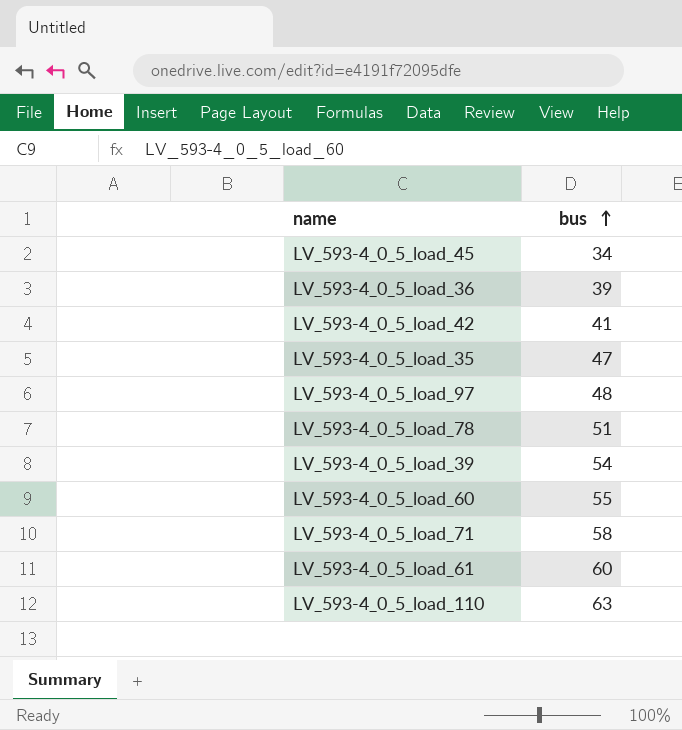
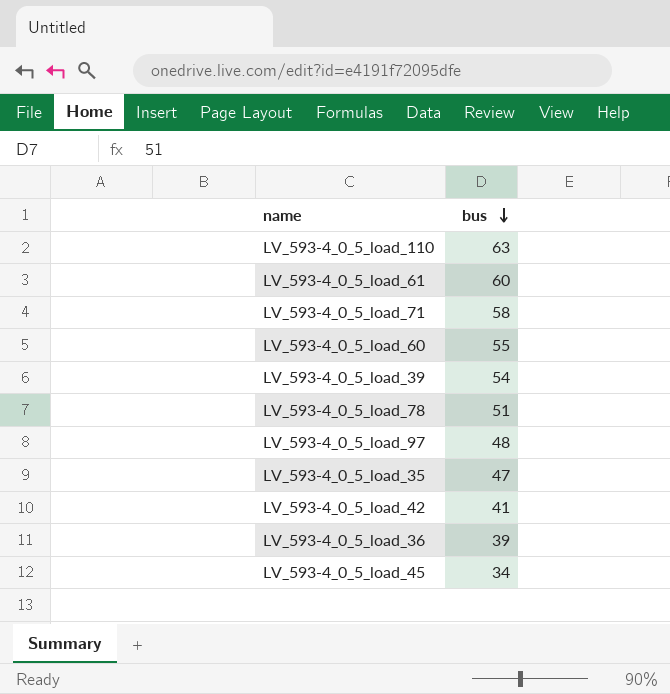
row order: bus ascending -> bus descending

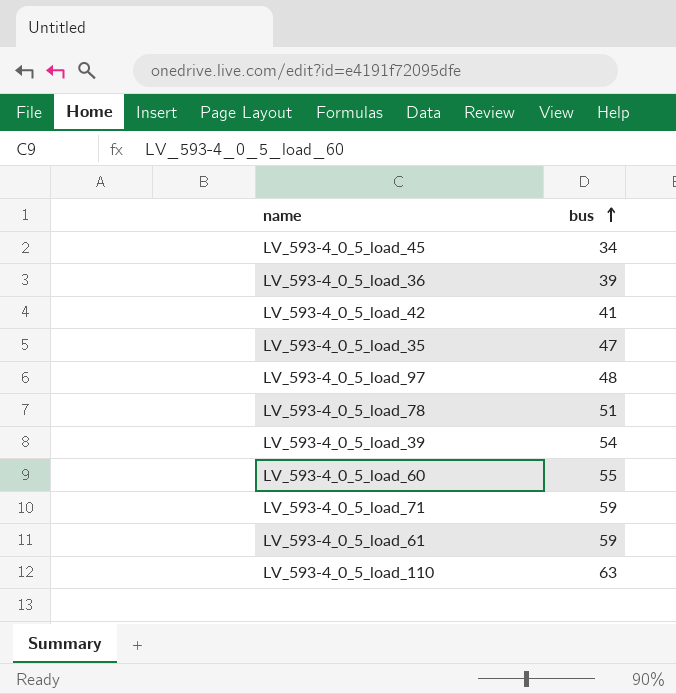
row order: bus descending -> bus ascending
LV_593-4_0_5_load_71 | bus: 58 -> 59
LV_593-4_0_5_load_61 | bus: 60 -> 59

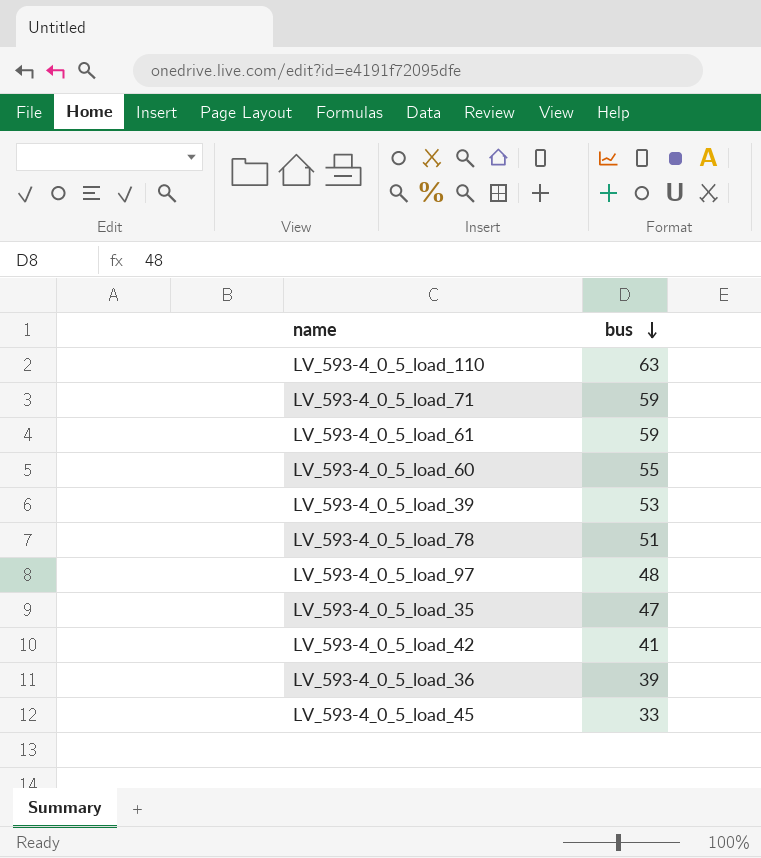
row order: bus ascending -> bus descending
LV_593-4_0_5_load_39 | bus: 54 -> 53
LV_593-4_0_5_load_45 | bus: 34 -> 33

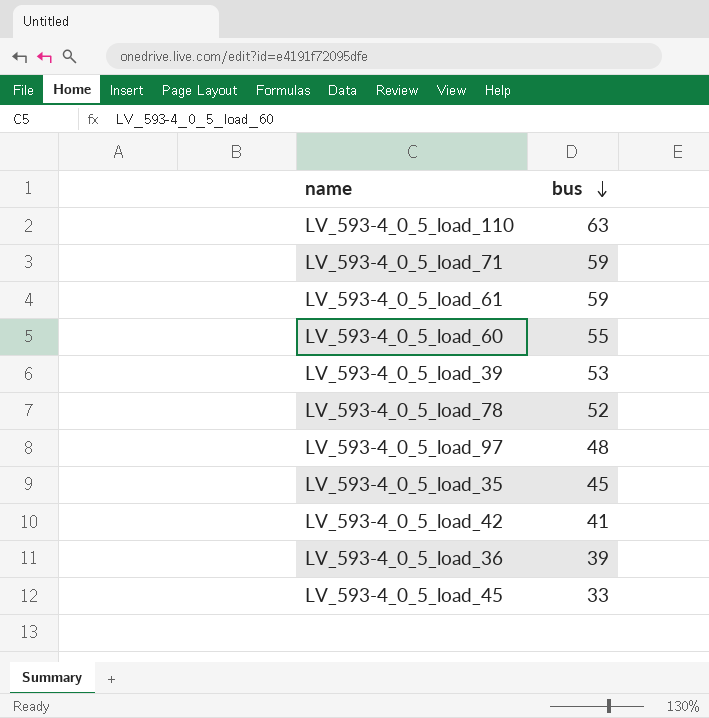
LV_593-4_0_5_load_78 | bus: 51 -> 52
LV_593-4_0_5_load_35 | bus: 47 -> 45

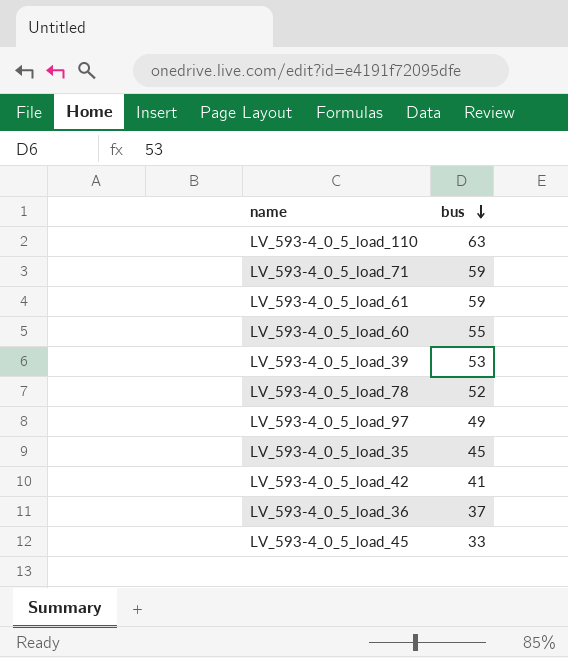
LV_593-4_0_5_load_97 | bus: 48 -> 49
LV_593-4_0_5_load_36 | bus: 39 -> 37

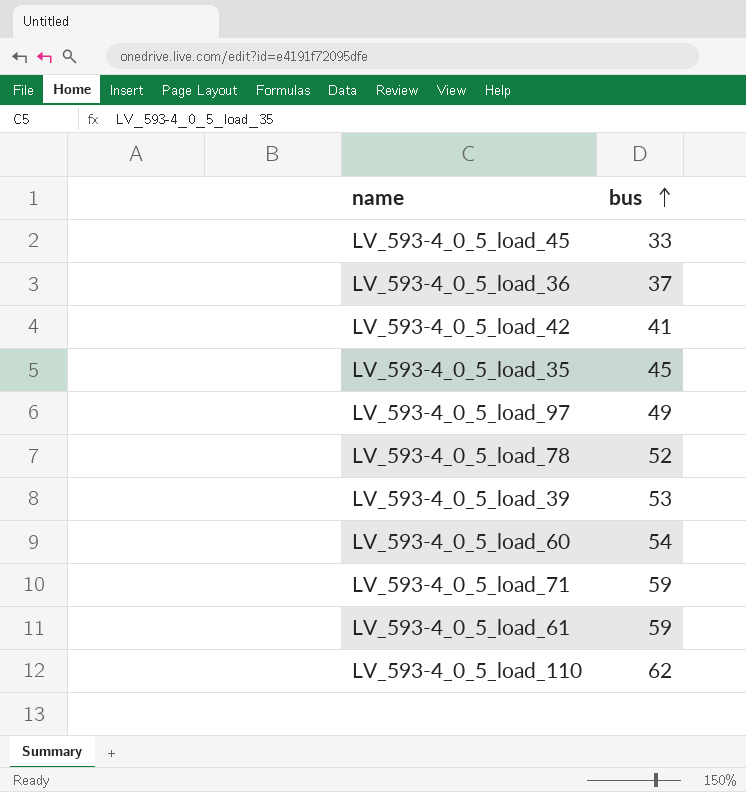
row order: bus descending -> bus ascending
LV_593-4_0_5_load_60 | bus: 55 -> 54
LV_593-4_0_5_load_110 | bus: 63 -> 62

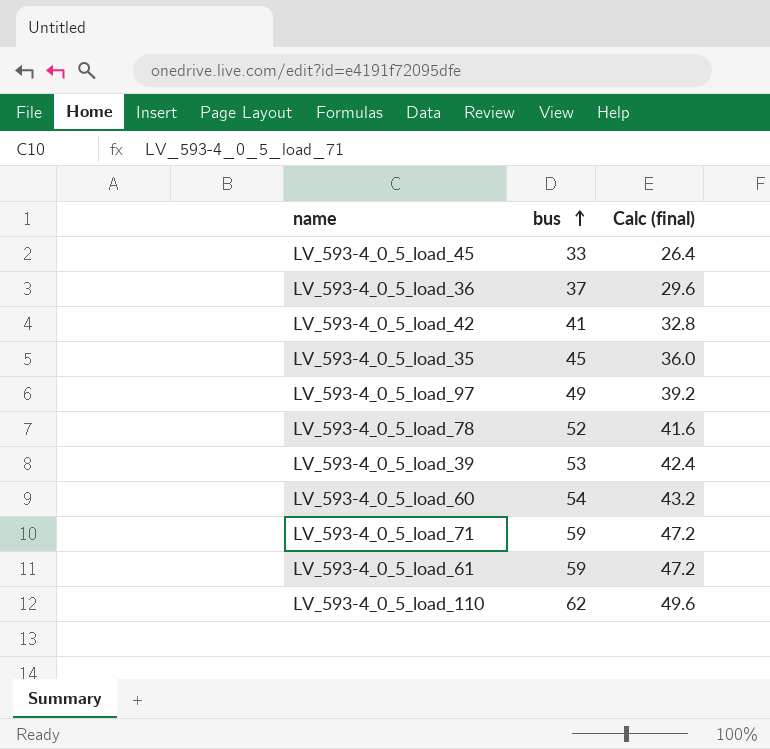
column Calc (final) | formula: none -> [bus] * 0.8

